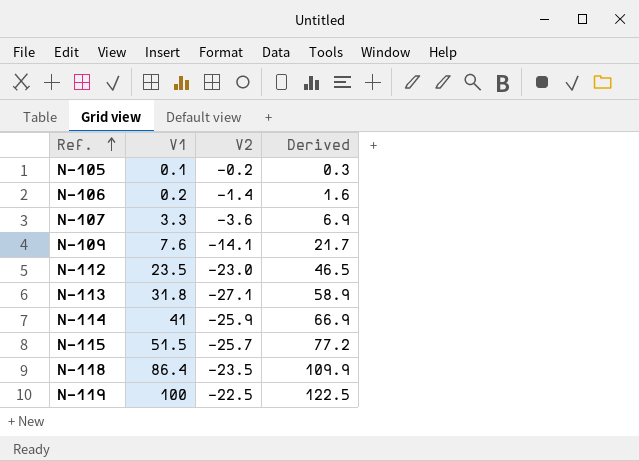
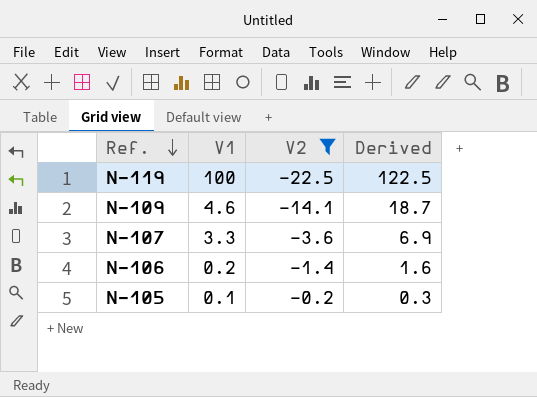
filter: none -> V2 >= -22.5
row order: Ref. ascending -> Ref. descending
N-109 | V1: 7.6 -> 4.6
N-109 | Derived: 21.7 -> 18.7

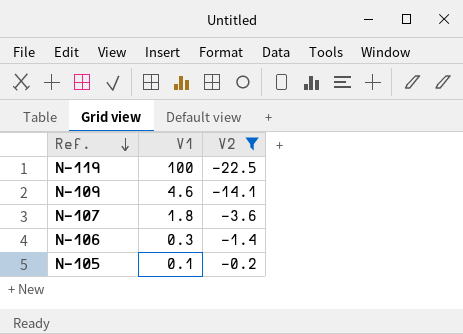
column Derived | formula: [V1] - [V2] -> none
N-107 | V1: 3.3 -> 1.8
N-106 | V1: 0.2 -> 0.3

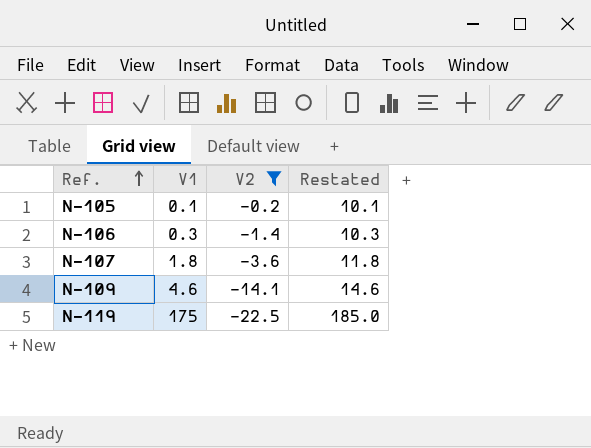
row order: Ref. descending -> Ref. ascending
column Restated | formula: none -> [V1] + 10
N-119 | V1: 100 -> 175

